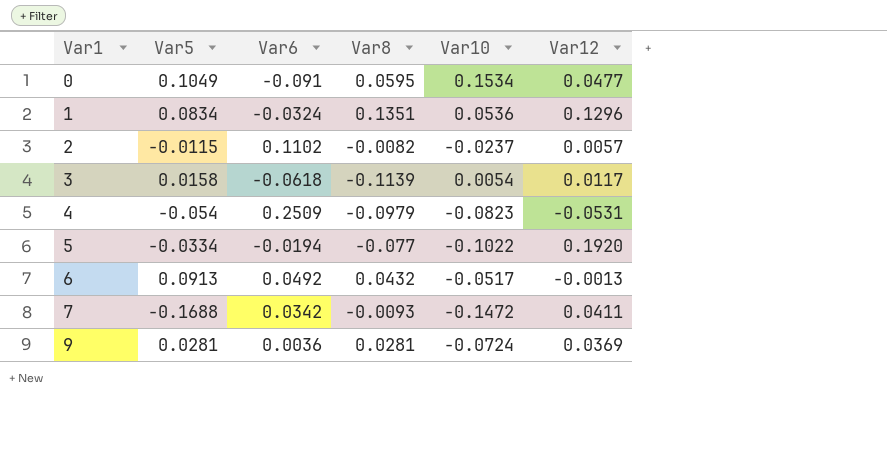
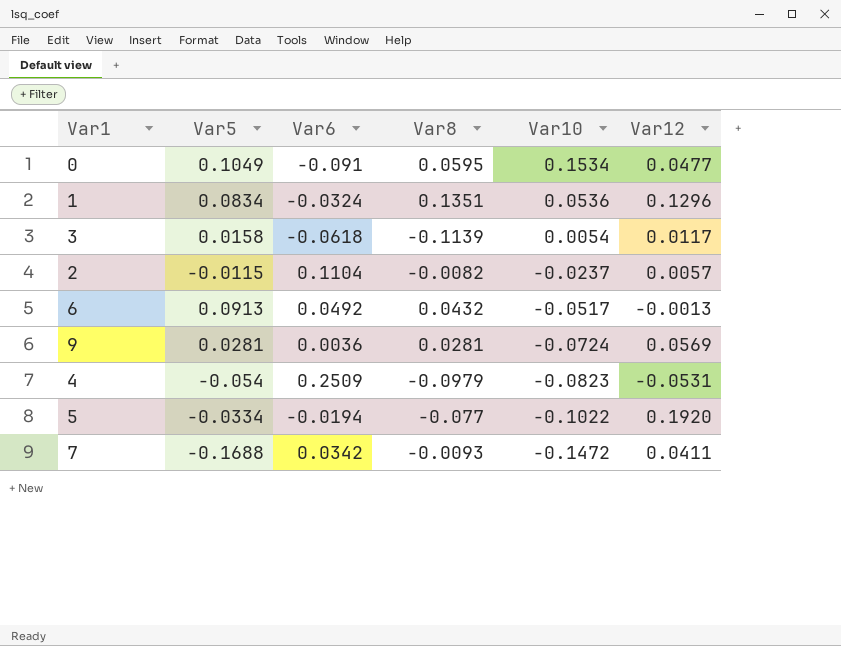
row order: Var1 ascending -> Var10 descending
2 | Var6: 0.1102 -> 0.1104
9 | Var12: 0.0369 -> 0.0569

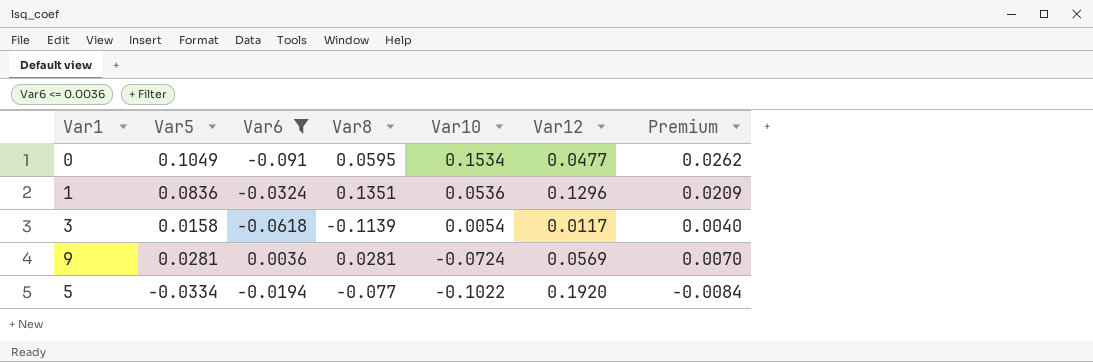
filter: none -> Var6 <= 0.0036
column Premium | formula: none -> [Var5] * 0.25
1 | Var5: 0.0834 -> 0.0836

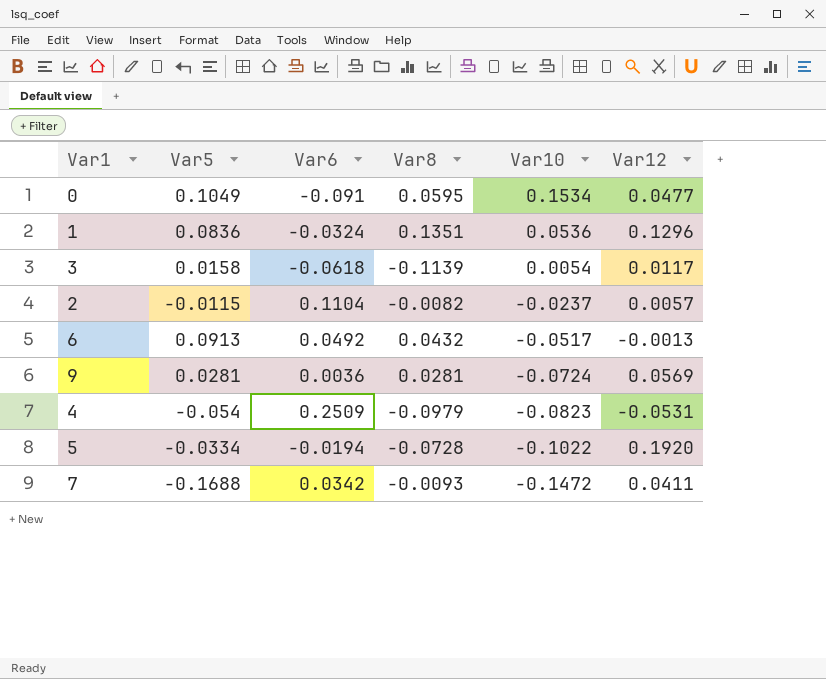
filter: Var6 <= 0.0036 -> none
column Premium | formula: [Var5] * 0.25 -> none
5 | Var8: -0.077 -> -0.0728

